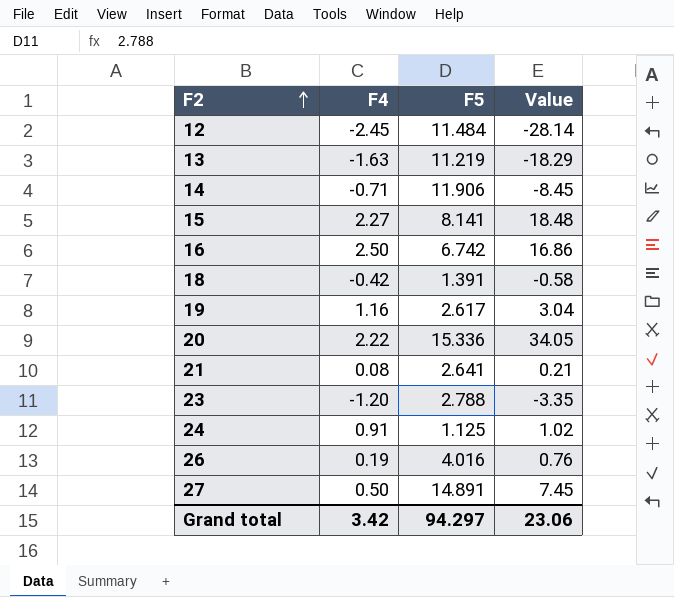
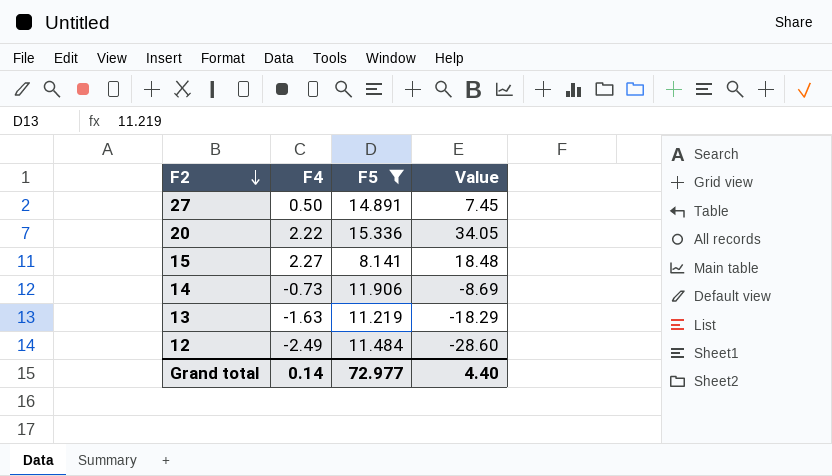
filter: none -> F5 >= 8.141
row order: F2 ascending -> F2 descending
14 | F4: -0.71 -> -0.73
14 | Value: -8.45 -> -8.69
12 | F4: -2.45 -> -2.49
12 | Value: -28.14 -> -28.60
Grand total | F4: 3.42 -> 0.14
Grand total | F5: 94.297 -> 72.977
Grand total | Value: 23.06 -> 4.40

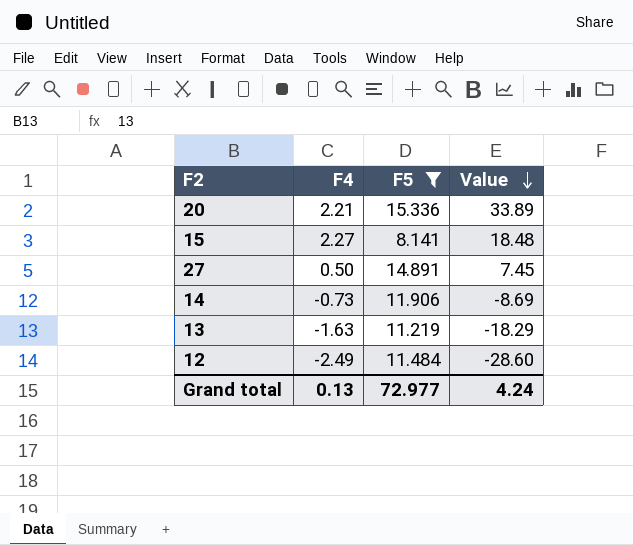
row order: F2 descending -> Value descending
20 | F4: 2.22 -> 2.21
20 | Value: 34.05 -> 33.89
Grand total | F4: 0.14 -> 0.13
Grand total | Value: 4.40 -> 4.24

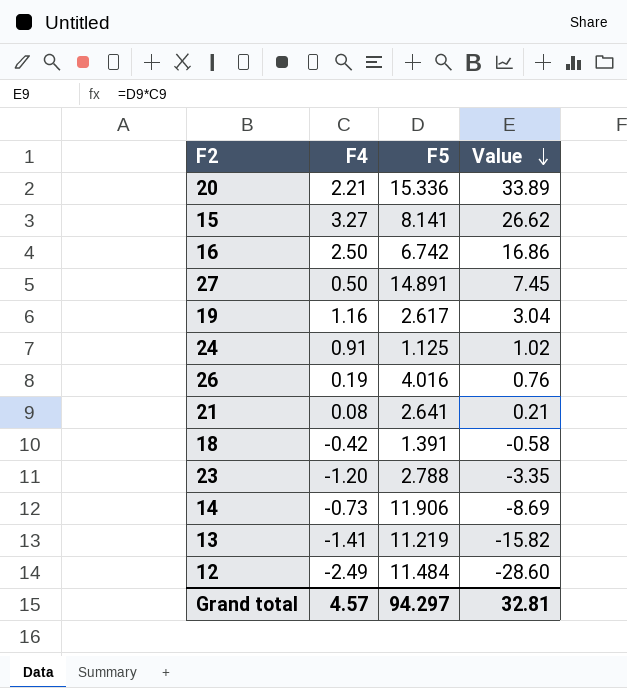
filter: F5 >= 8.141 -> none
15 | F4: 2.27 -> 3.27
15 | Value: 18.48 -> 26.62
13 | F4: -1.63 -> -1.41
13 | Value: -18.29 -> -15.82
Grand total | F4: 0.13 -> 4.57
Grand total | F5: 72.977 -> 94.297
Grand total | Value: 4.24 -> 32.81

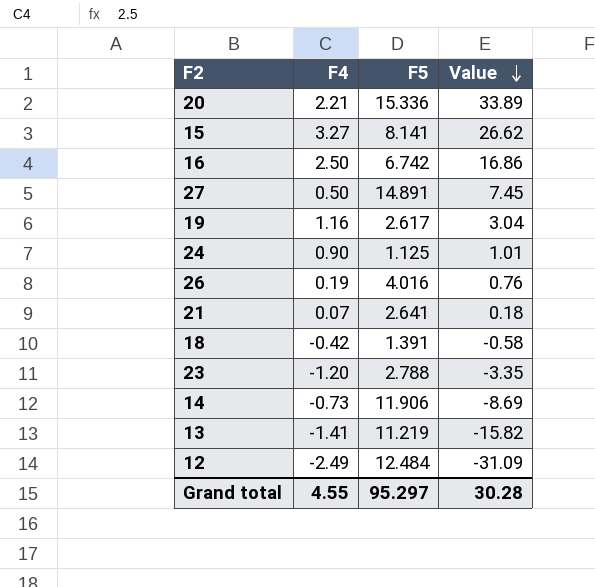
24 | F4: 0.91 -> 0.90
24 | Value: 1.02 -> 1.01
21 | F4: 0.08 -> 0.07
21 | Value: 0.21 -> 0.18
12 | F5: 11.484 -> 12.484
12 | Value: -28.60 -> -31.09
Grand total | F4: 4.57 -> 4.55
Grand total | F5: 94.297 -> 95.297
Grand total | Value: 32.81 -> 30.28

